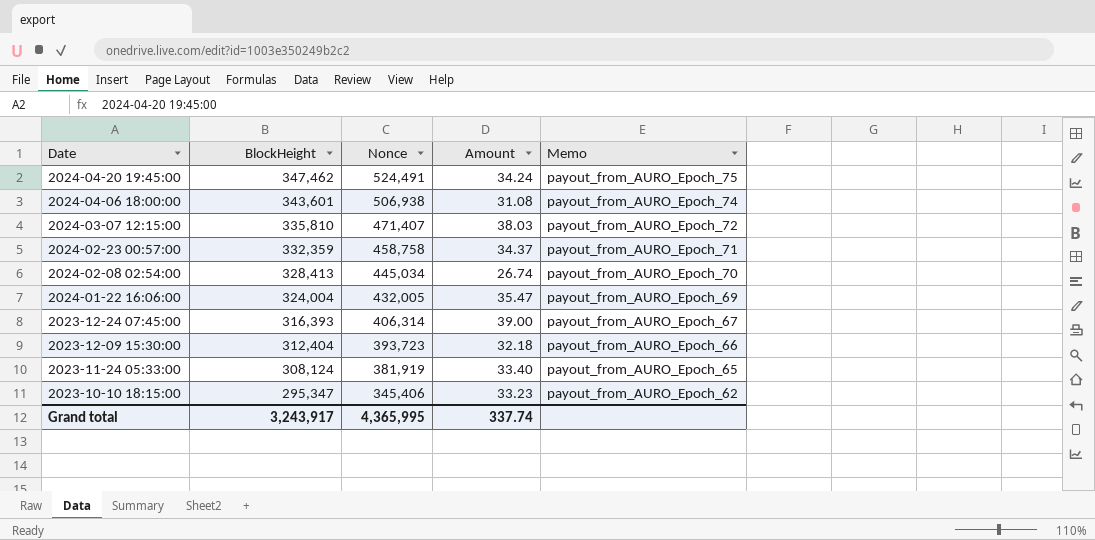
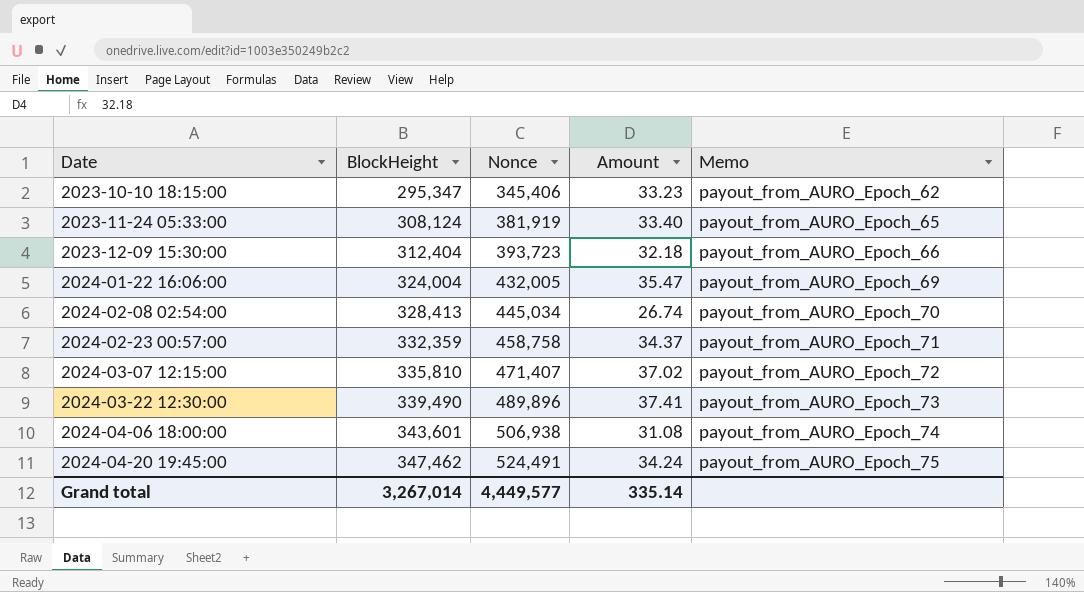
row order: Date descending -> Date ascending
row 2023-12-24 07:45:00: 316,393 | 406,314 | 39.00 | payout_from_AURO_Epoch_67 -> none
2024-03-07 12:15:00 | Amount: 38.03 -> 37.02
row 2024-03-22 12:30:00: none -> 339,490 | 489,896 | 37.41 | payout_from_AURO_Epoch_73
Grand total | BlockHeight: 3,243,917 -> 3,267,014
Grand total | Nonce: 4,365,995 -> 4,449,577
Grand total | Amount: 337.74 -> 335.14

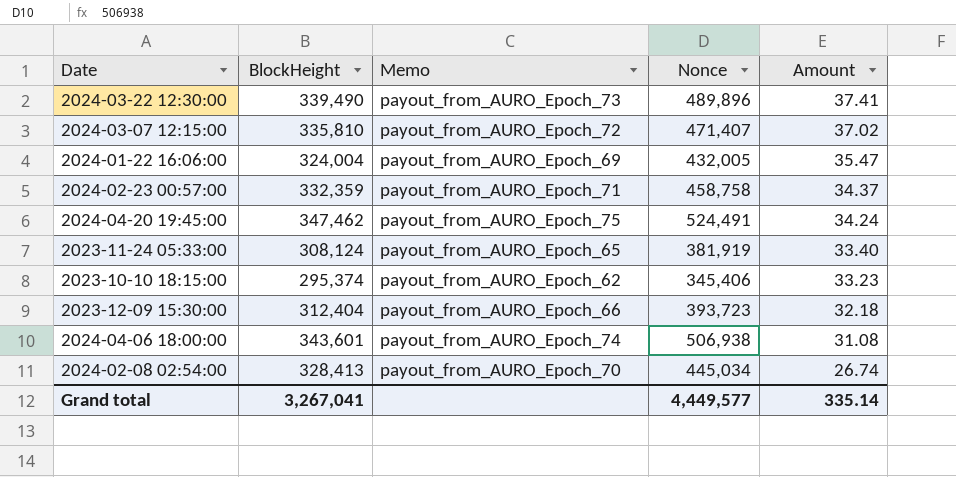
row order: Date ascending -> Amount descending
column Memo | position: 5 -> 3
2023-10-10 18:15:00 | BlockHeight: 295,347 -> 295,374
Grand total | BlockHeight: 3,267,014 -> 3,267,041

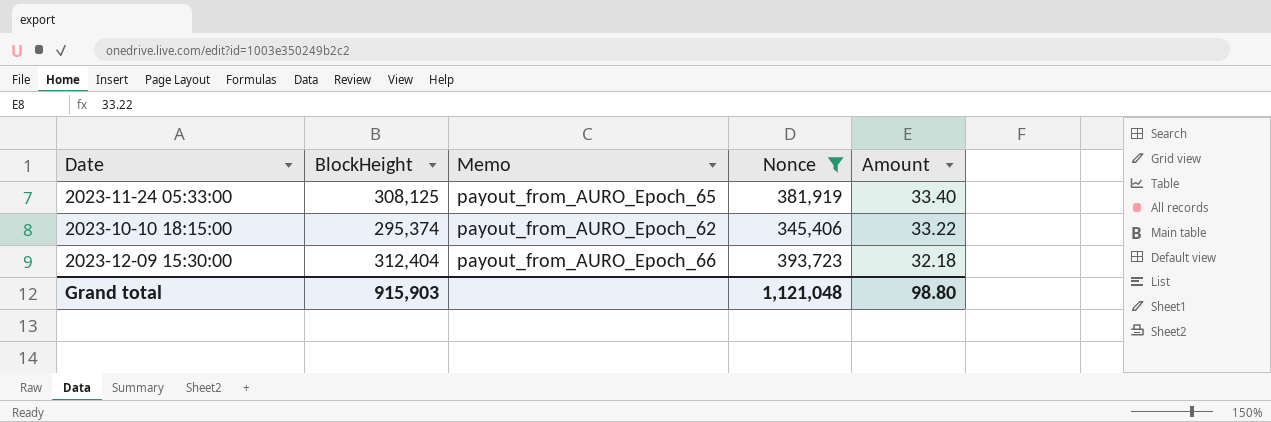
filter: none -> Nonce <= 393,723
2023-11-24 05:33:00 | BlockHeight: 308,124 -> 308,125
2023-10-10 18:15:00 | Amount: 33.23 -> 33.22
Grand total | BlockHeight: 3,267,041 -> 915,903
Grand total | Nonce: 4,449,577 -> 1,121,048
Grand total | Amount: 335.14 -> 98.80

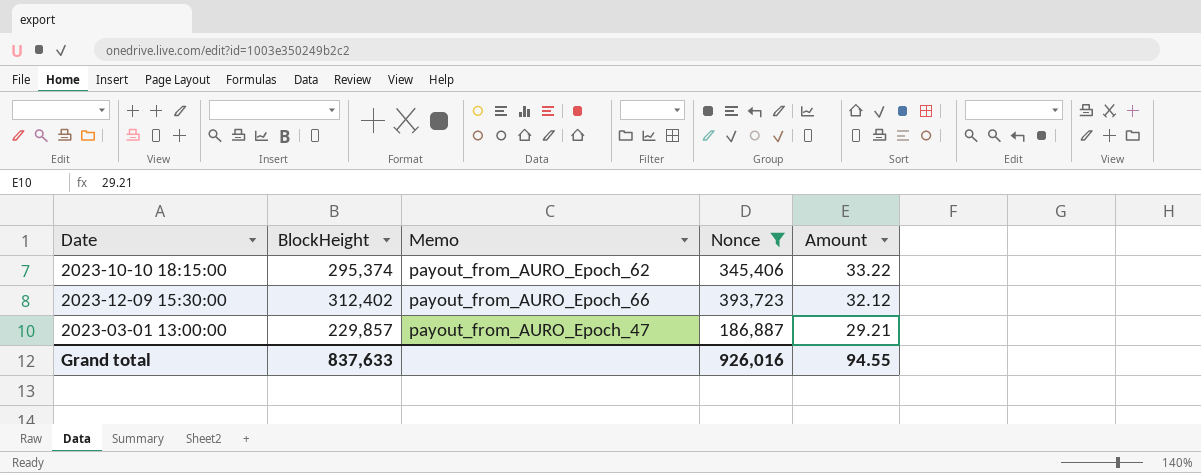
row 2023-11-24 05:33:00: 308,125 | payout_from_AURO_Epoch_65 | 381,919 | 33.40 -> none
2023-12-09 15:30:00 | BlockHeight: 312,404 -> 312,402
2023-12-09 15:30:00 | Amount: 32.18 -> 32.12
row 2023-03-01 13:00:00: none -> 229,857 | payout_from_AURO_Epoch_47 | 186,887 | 29.21
Grand total | BlockHeight: 915,903 -> 837,633
Grand total | Nonce: 1,121,048 -> 926,016
Grand total | Amount: 98.80 -> 94.55

